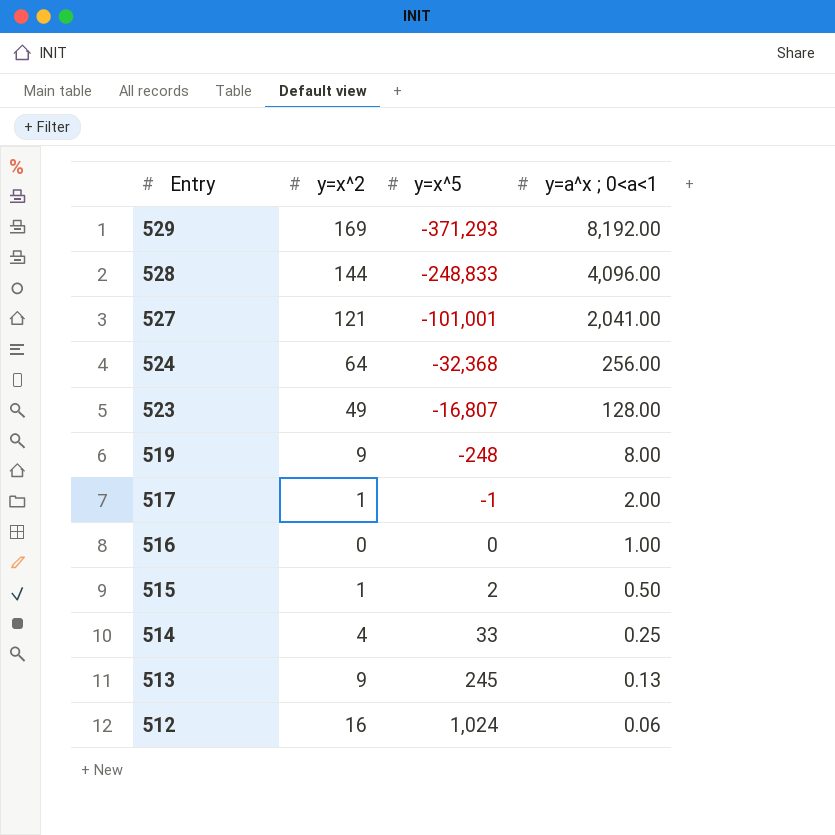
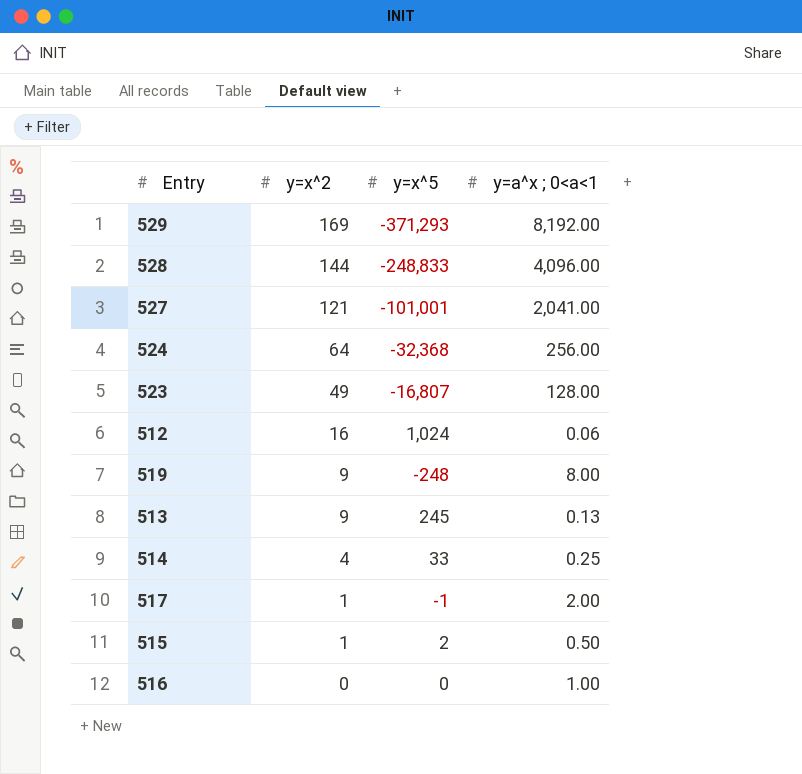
row order: Entry descending -> y=x^2 descending

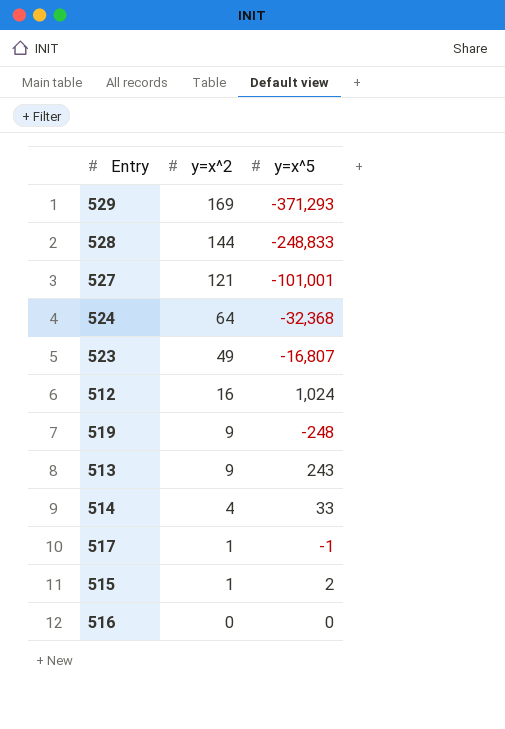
column y=a^x ; 0<a<1 | position: 4 -> none
513 | y=x^5: 245 -> 243

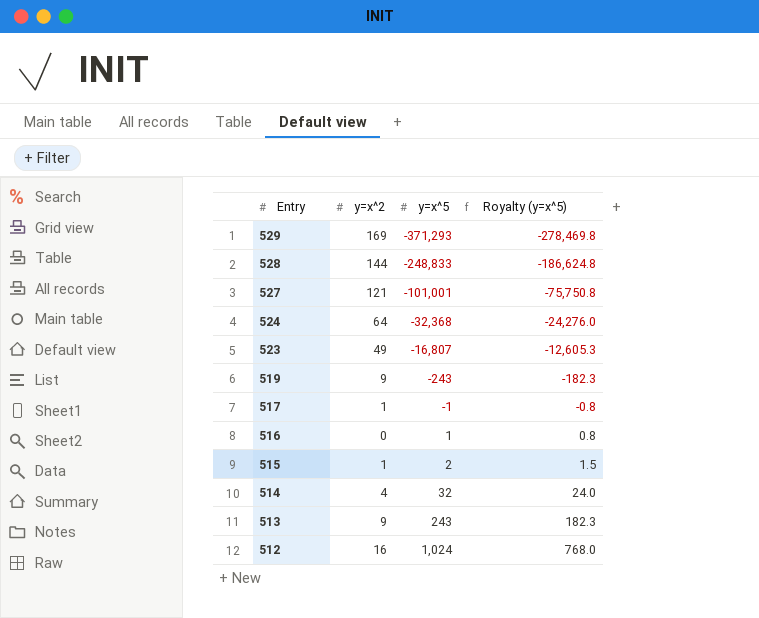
row order: y=x^2 descending -> Entry descending
column Royalty (y=x^5) | formula: none -> [y=x^5] * 0.75
519 | y=x^5: -248 -> -243
516 | y=x^5: 0 -> 1
514 | y=x^5: 33 -> 32

